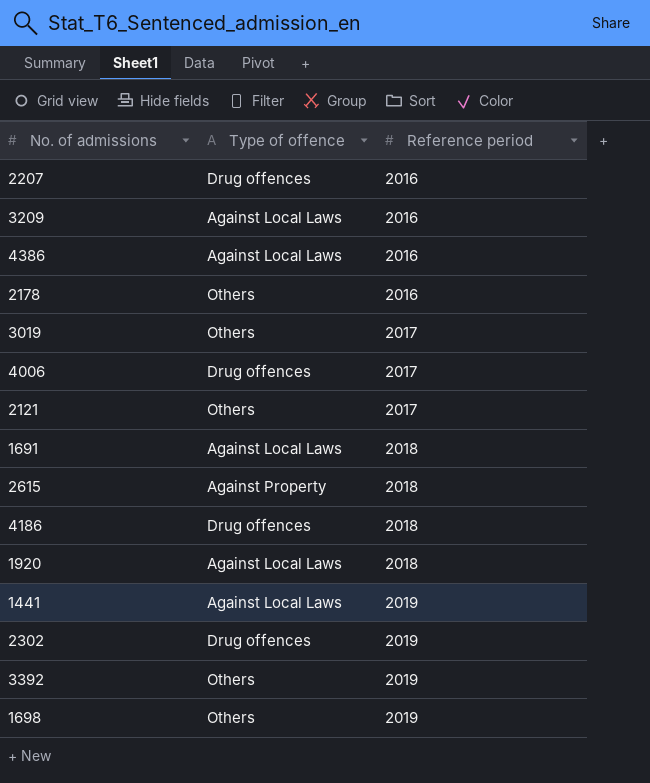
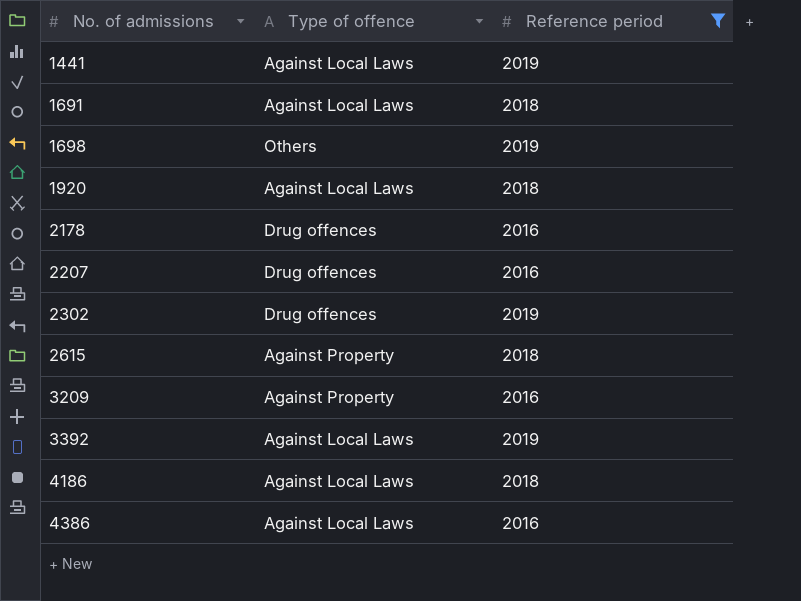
filter: none -> Reference period != 2017
row order: Reference period ascending -> No. of admissions ascending
2178 | Type of offence: Others -> Drug offences
3209 | Type of offence: Against Local Laws -> Against Property
3392 | Type of offence: Others -> Against Local Laws
4186 | Type of offence: Drug offences -> Against Local Laws

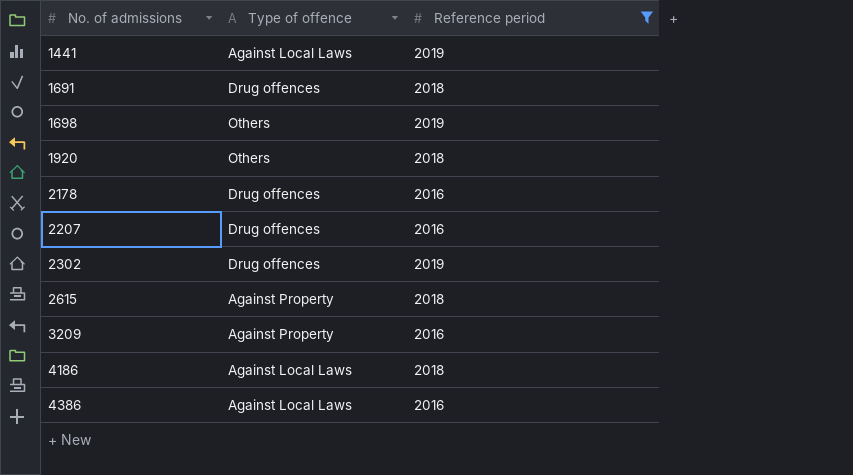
row 3392: Against Local Laws | 2019 -> none
1691 | Type of offence: Against Local Laws -> Drug offences
1920 | Type of offence: Against Local Laws -> Others

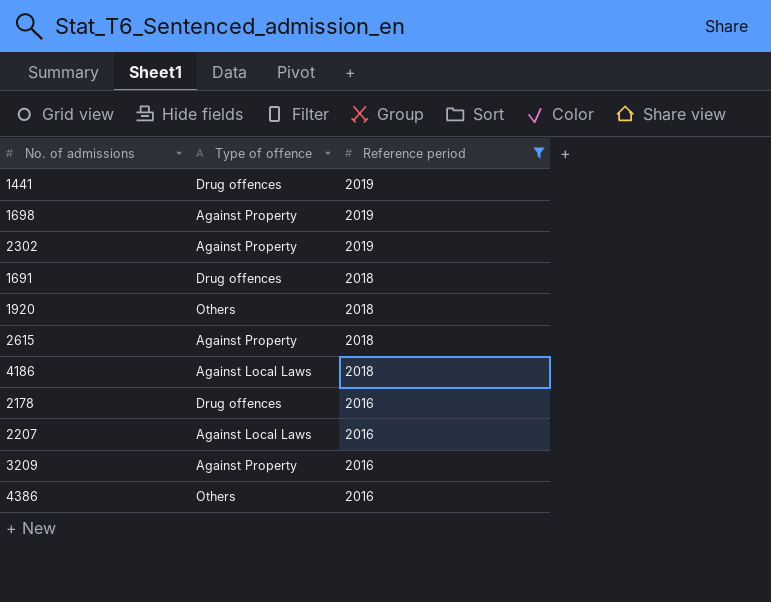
row order: No. of admissions ascending -> Reference period descending
1441 | Type of offence: Against Local Laws -> Drug offences
1698 | Type of offence: Others -> Against Property
2302 | Type of offence: Drug offences -> Against Property
2207 | Type of offence: Drug offences -> Against Local Laws
4386 | Type of offence: Against Local Laws -> Others

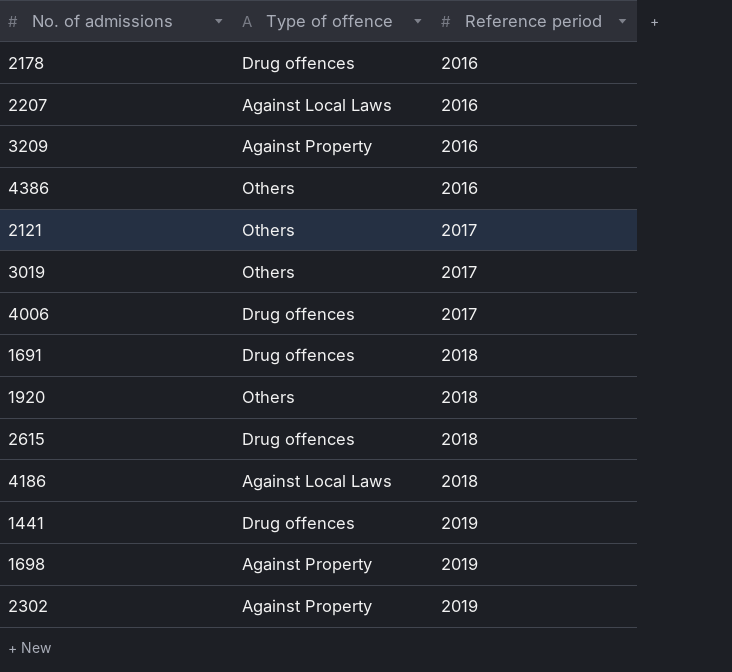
filter: Reference period != 2017 -> none
row order: Reference period descending -> Reference period ascending
2615 | Type of offence: Against Property -> Drug offences

